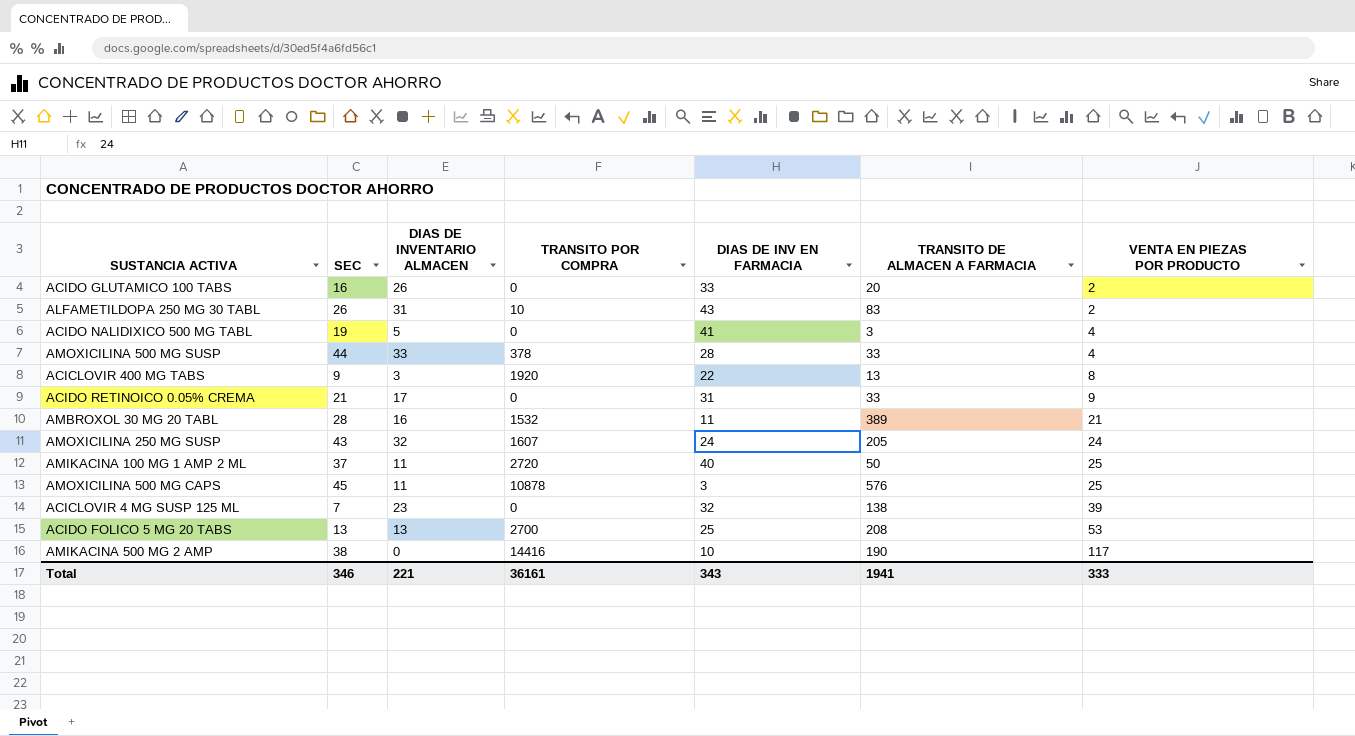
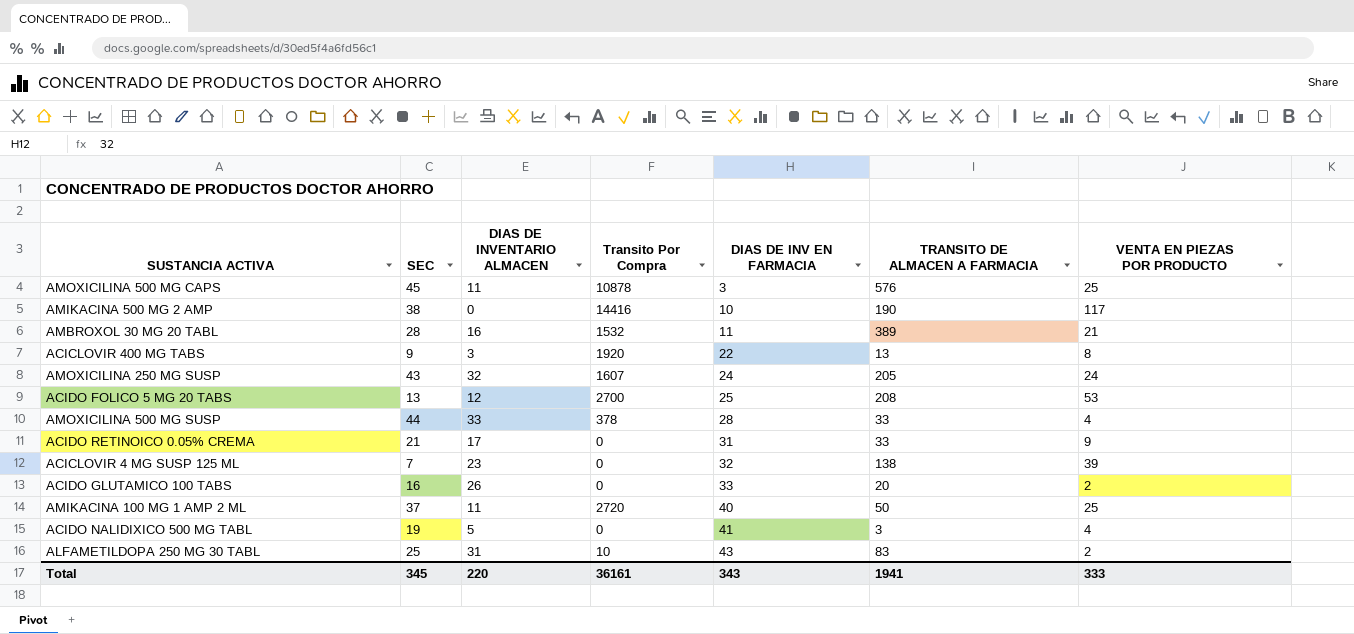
row order: VENTA EN PIEZAS POR PRODUCTO ascending -> DIAS DE INV EN FARMACIA ascending
column name: TRANSITO POR COMPRA -> Transito Por Compra
ACIDO FOLICO 5 MG 20 TABS | DIAS DE INVENTARIO ALMACEN: 13 -> 12
ALFAMETILDOPA 250 MG 30 TABL | SEC: 26 -> 25
Total | SEC: 346 -> 345
Total | DIAS DE INVENTARIO ALMACEN: 221 -> 220

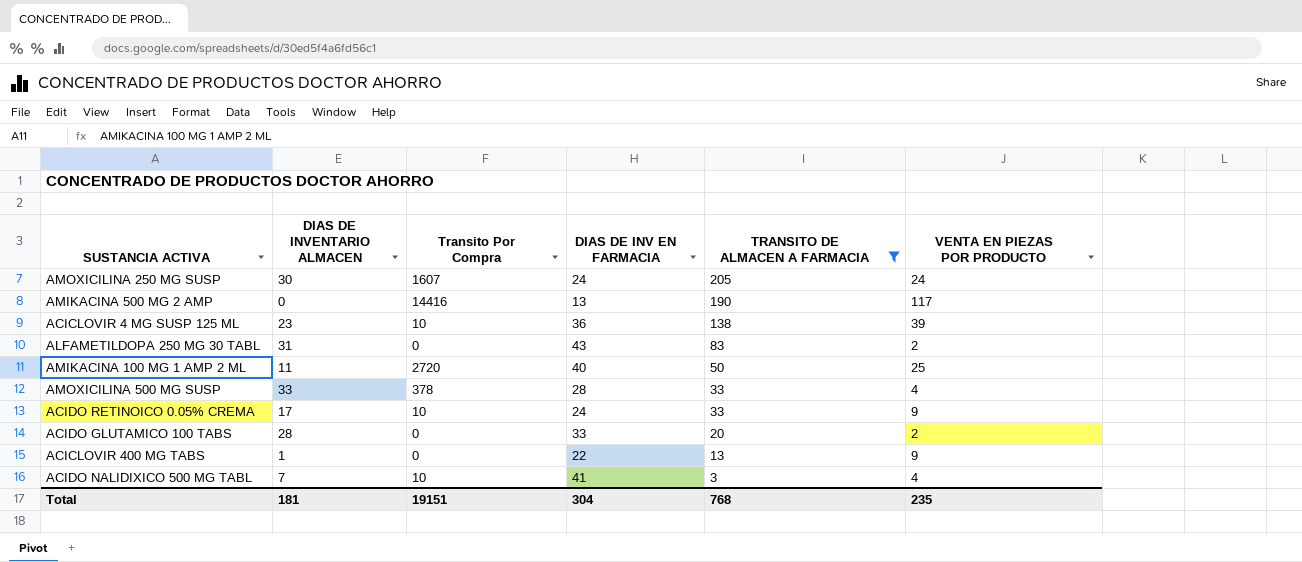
filter: none -> TRANSITO DE ALMACEN A FARMACIA <= 205
row order: DIAS DE INV EN FARMACIA ascending -> TRANSITO DE ALMACEN A FARMACIA descending
column SEC | position: 2 -> none
AMOXICILINA 250 MG SUSP | DIAS DE INVENTARIO ALMACEN: 32 -> 30
AMIKACINA 500 MG 2 AMP | DIAS DE INV EN FARMACIA: 10 -> 13
ACICLOVIR 4 MG SUSP 125 ML | Transito Por Compra: 0 -> 10
ACICLOVIR 4 MG SUSP 125 ML | DIAS DE INV EN FARMACIA: 32 -> 36
ALFAMETILDOPA 250 MG 30 TABL | Transito Por Compra: 10 -> 0
ACIDO RETINOICO 0.05% CREMA | Transito Por Compra: 0 -> 10
ACIDO RETINOICO 0.05% CREMA | DIAS DE INV EN FARMACIA: 31 -> 24
ACIDO GLUTAMICO 100 TABS | DIAS DE INVENTARIO ALMACEN: 26 -> 28
ACICLOVIR 400 MG TABS | DIAS DE INVENTARIO ALMACEN: 3 -> 1
ACICLOVIR 400 MG TABS | Transito Por Compra: 1920 -> 0
ACICLOVIR 400 MG TABS | VENTA EN PIEZAS POR PRODUCTO: 8 -> 9
ACIDO NALIDIXICO 500 MG TABL | DIAS DE INVENTARIO ALMACEN: 5 -> 7
ACIDO NALIDIXICO 500 MG TABL | Transito Por Compra: 0 -> 10
Total | DIAS DE INVENTARIO ALMACEN: 220 -> 181
Total | Transito Por Compra: 36161 -> 19151
Total | DIAS DE INV EN FARMACIA: 343 -> 304
Total | TRANSITO DE ALMACEN A FARMACIA: 1941 -> 768
Total | VENTA EN PIEZAS POR PRODUCTO: 333 -> 235

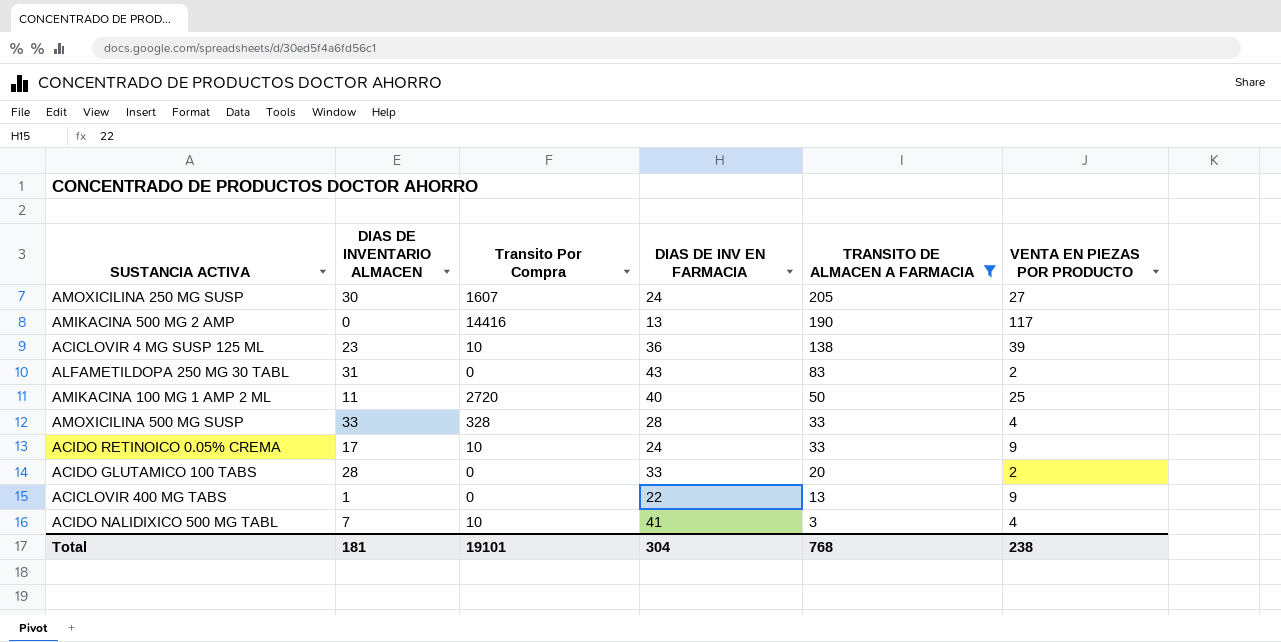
AMOXICILINA 250 MG SUSP | VENTA EN PIEZAS POR PRODUCTO: 24 -> 27
AMOXICILINA 500 MG SUSP | Transito Por Compra: 378 -> 328
Total | Transito Por Compra: 19151 -> 19101
Total | VENTA EN PIEZAS POR PRODUCTO: 235 -> 238

